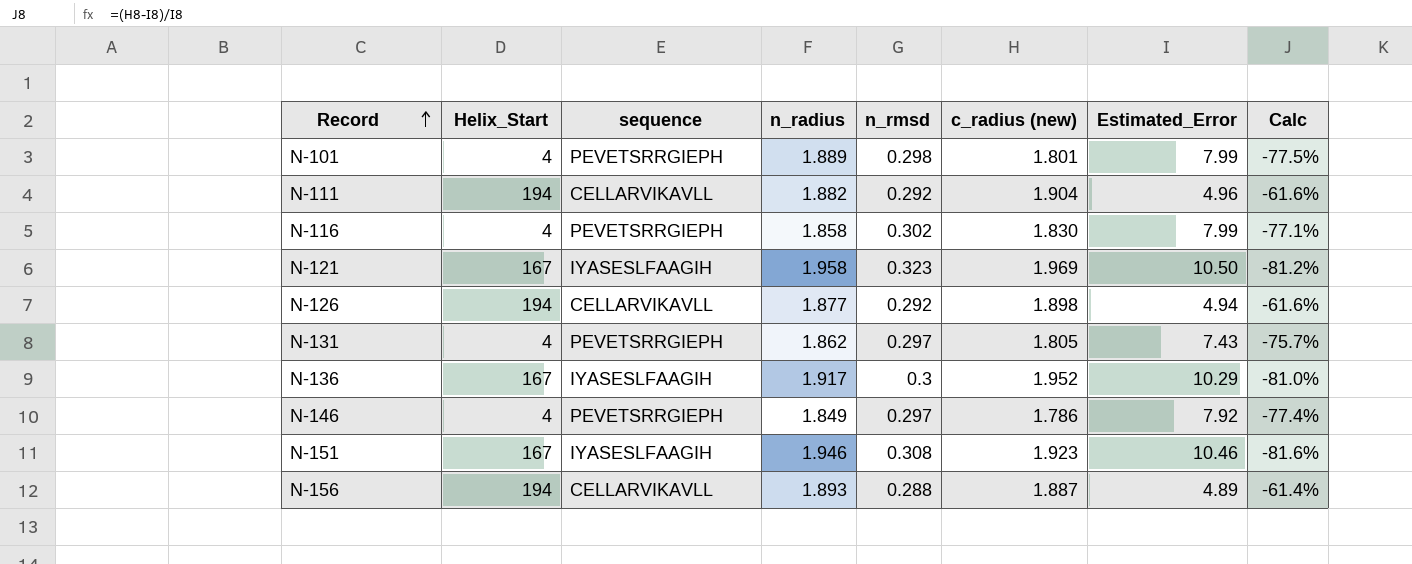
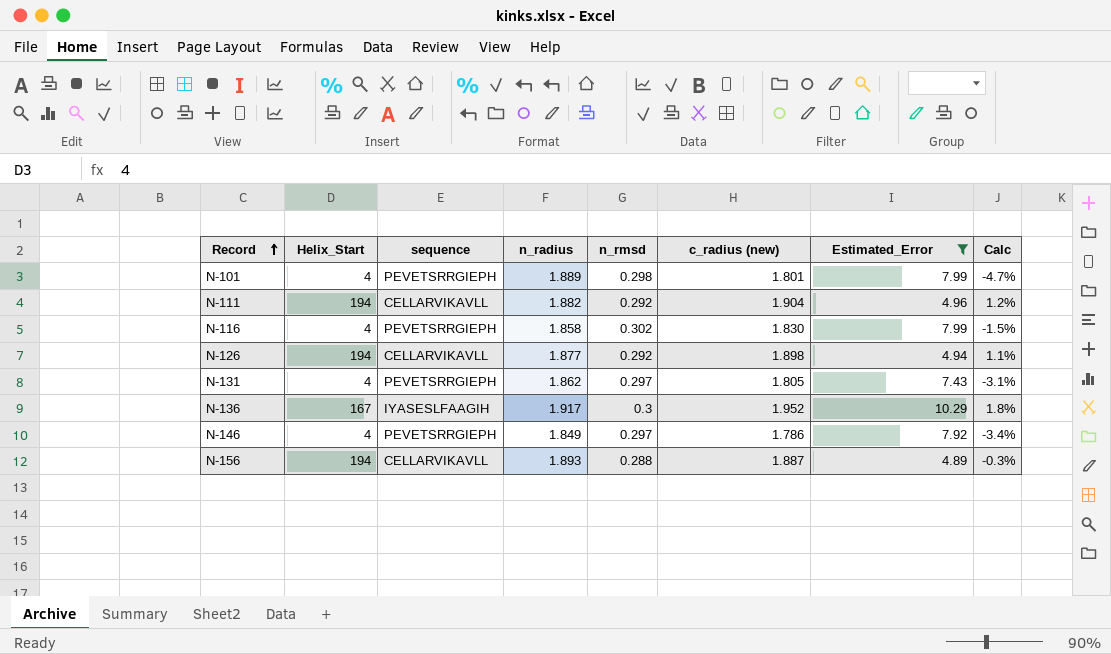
filter: none -> Estimated_Error <= 10.29
column Calc | formula: ([c_radius (new)] - [Estimated_Error]) / [Estimated_Error] -> ([c_radius (new)] - [n_radius]) / [n_radius]

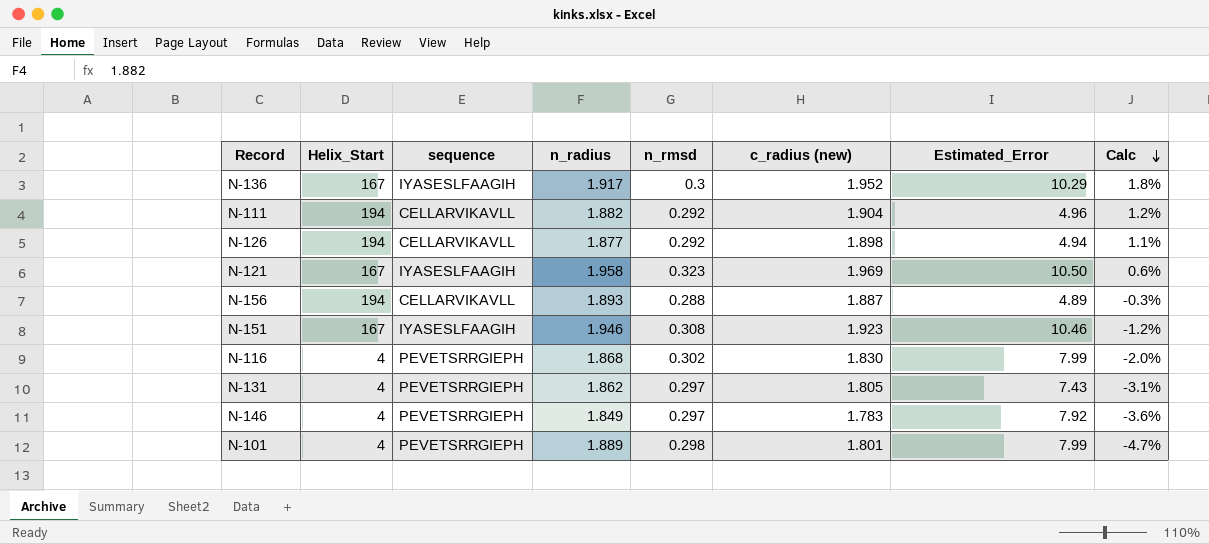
filter: Estimated_Error <= 10.29 -> none
row order: Record ascending -> Calc descending
N-116 | n_radius: 1.858 -> 1.868
N-116 | Calc: -1.5% -> -2.0%
N-146 | c_radius (new): 1.786 -> 1.783
N-146 | Calc: -3.4% -> -3.6%

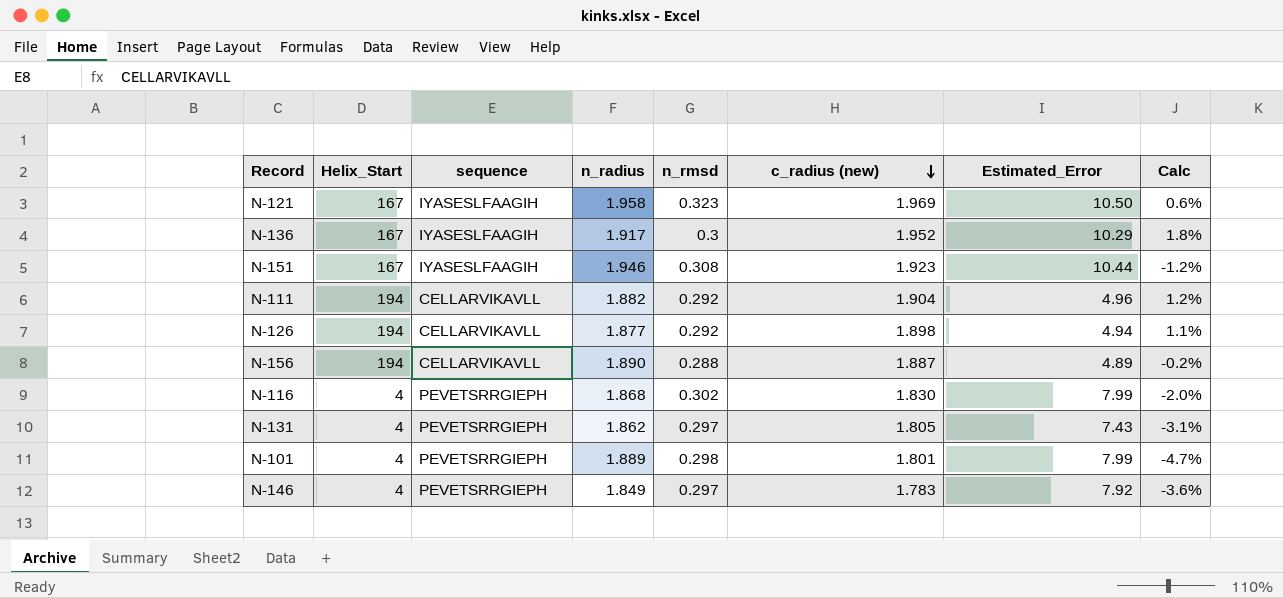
row order: Calc descending -> c_radius (new) descending
N-151 | Estimated_Error: 10.46 -> 10.44
N-156 | n_radius: 1.893 -> 1.890
N-156 | Calc: -0.3% -> -0.2%

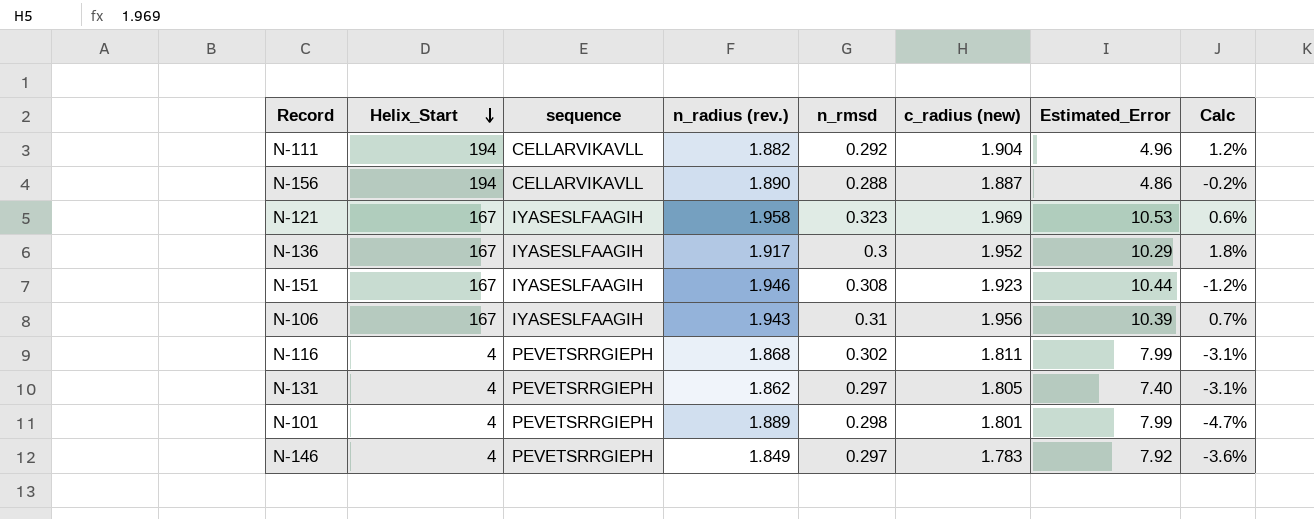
row order: c_radius (new) descending -> Helix_Start descending
column name: n_radius -> n_radius (rev.)
row N-126: 194 | CELLARVIKAVLL | 1.877 | 0.292 | 1.898 | 4.94 | 1.1% -> none
N-156 | Estimated_Error: 4.89 -> 4.86
N-121 | Estimated_Error: 10.50 -> 10.53
row N-106: none -> 167 | IYASESLFAAGIH | 1.943 | 0.31 | 1.956 | 10.39 | 0.7%
N-116 | c_radius (new): 1.830 -> 1.811
N-116 | Calc: -2.0% -> -3.1%
N-131 | Estimated_Error: 7.43 -> 7.40

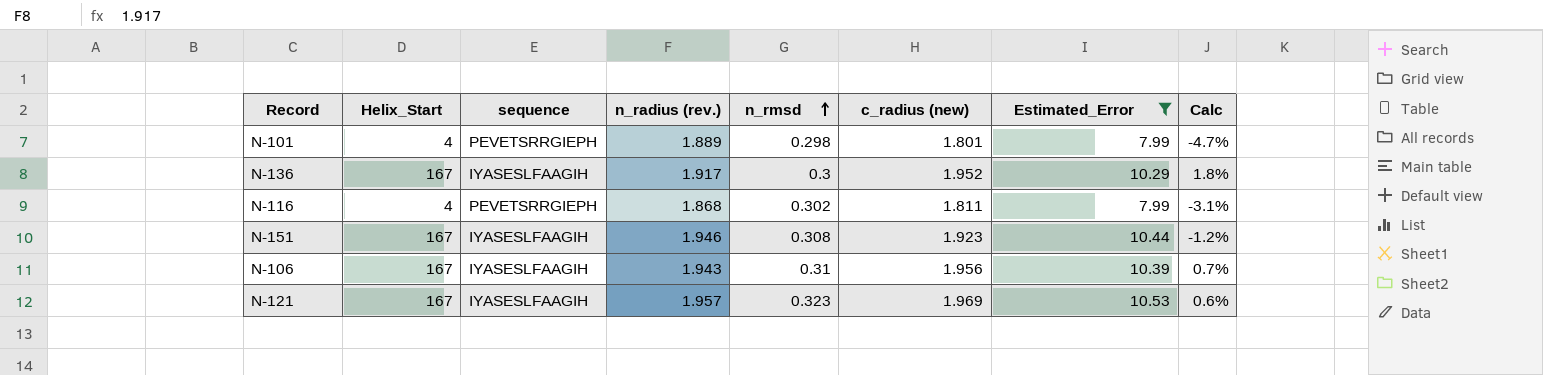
filter: none -> Estimated_Error >= 7.99
row order: Helix_Start descending -> n_rmsd ascending
N-121 | n_radius (rev.): 1.958 -> 1.957

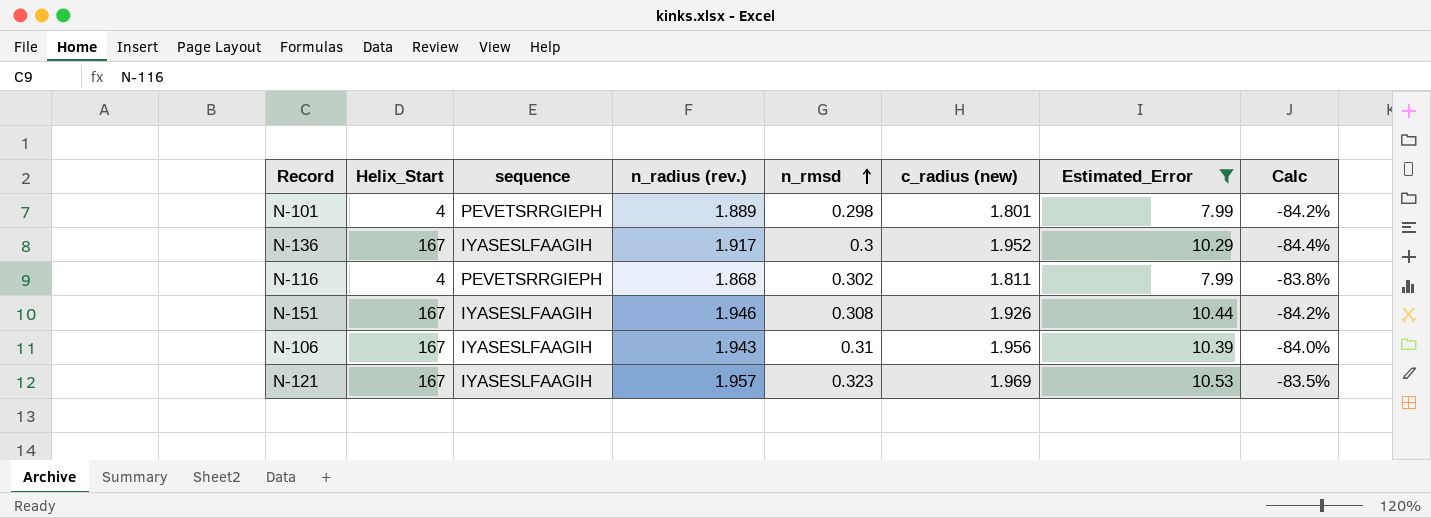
column Calc | formula: ([c_radius (new)] - [n_radius (rev.)]) / [n_radius (rev.)] -> ([n_rmsd] - [n_radius (rev.)]) / [n_radius (rev.)]
N-151 | c_radius (new): 1.923 -> 1.926

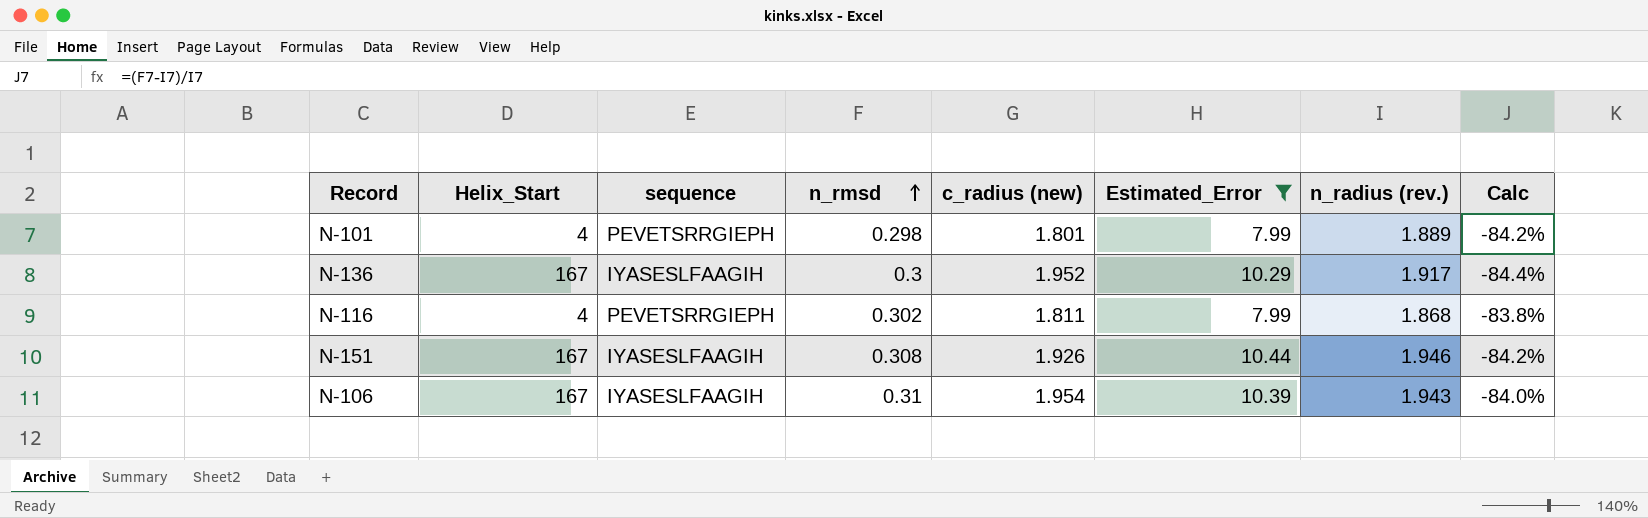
column n_radius (rev.) | position: 4 -> 7
row N-121: 167 | IYASESLFAAGIH | 1.957 | 0.323 | 1.969 | 10.53 | -83.5% -> none
N-106 | c_radius (new): 1.956 -> 1.954

